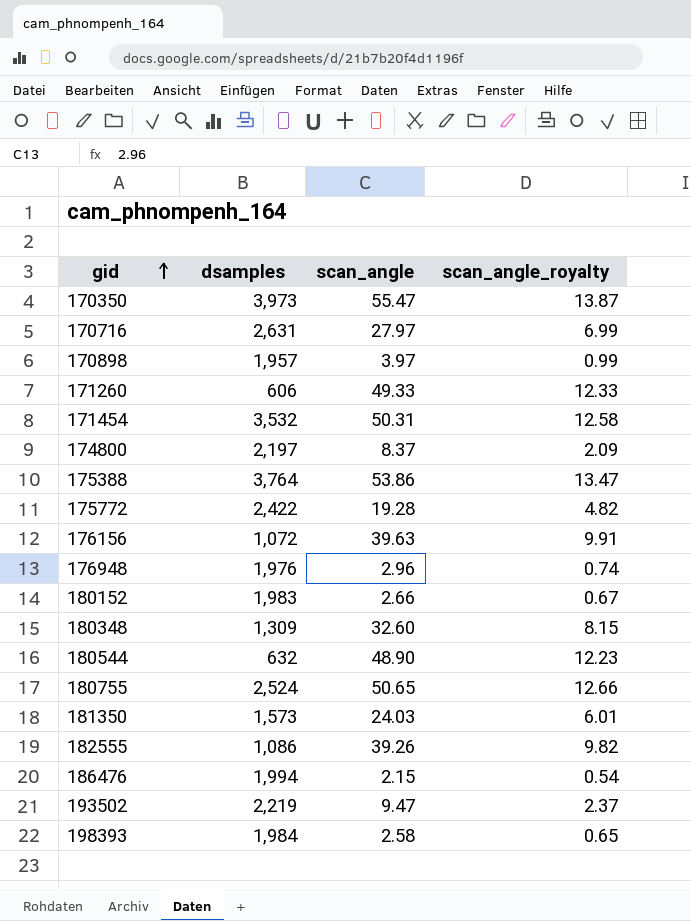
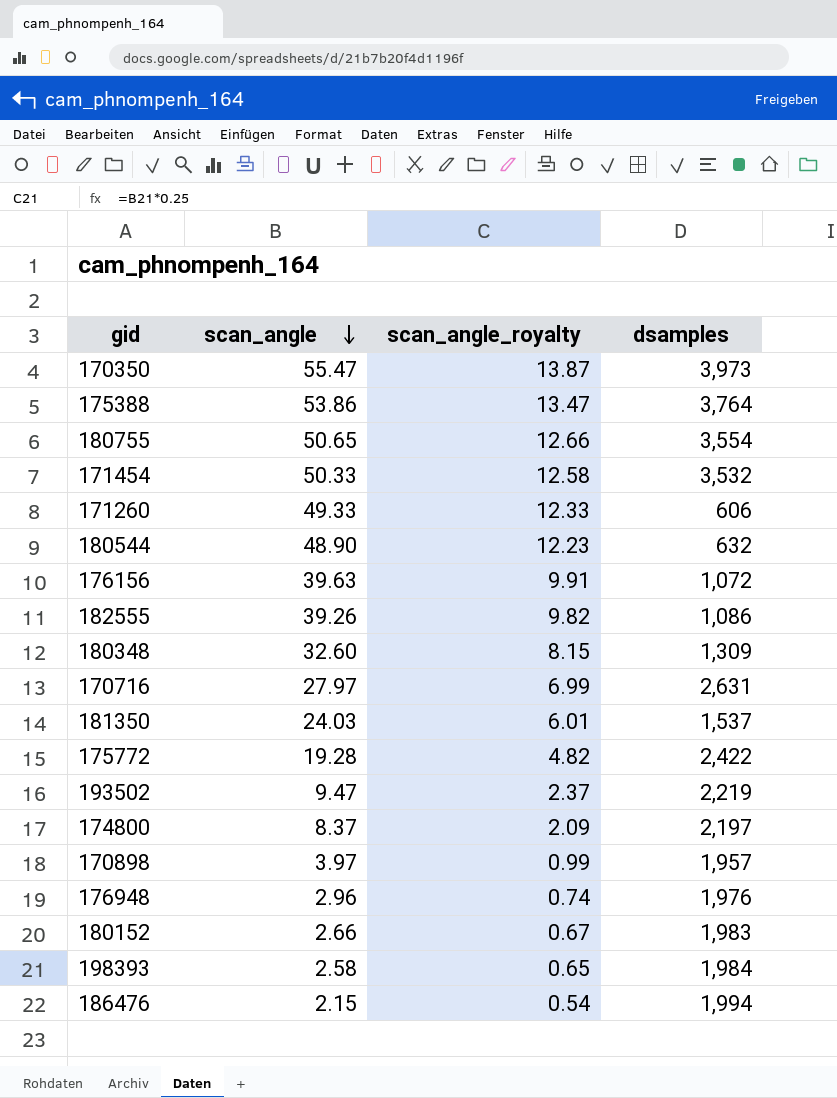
row order: gid ascending -> scan_angle descending
column dsamples | position: 2 -> 4
180755 | dsamples: 2,524 -> 3,554
171454 | scan_angle: 50.31 -> 50.33
181350 | dsamples: 1,573 -> 1,537

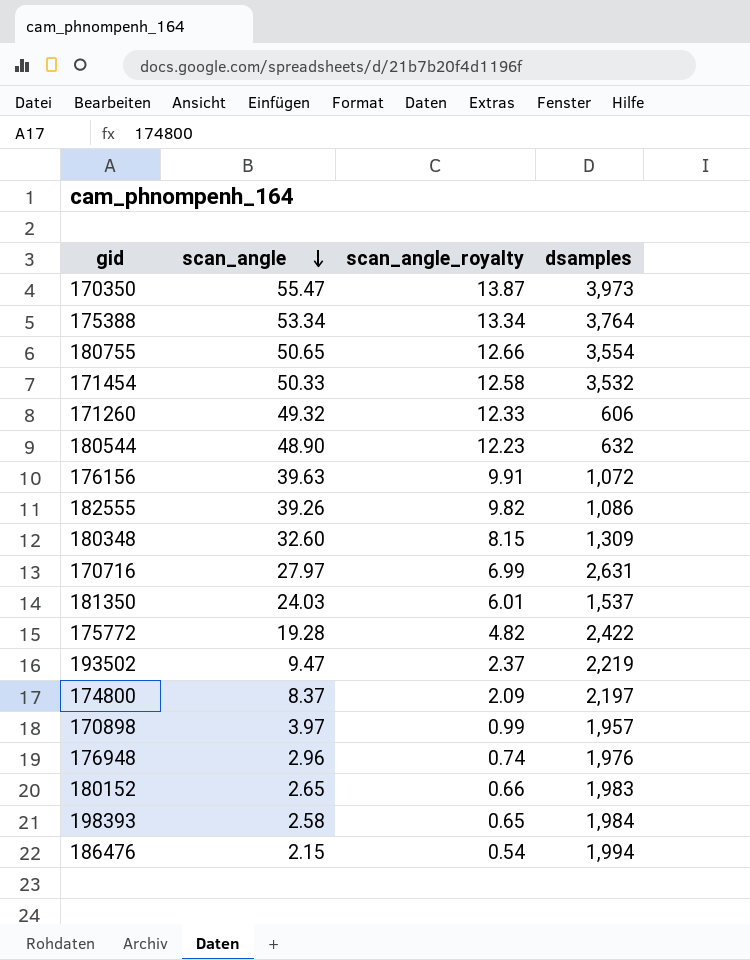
175388 | scan_angle: 53.86 -> 53.34
175388 | scan_angle_royalty: 13.47 -> 13.34
171260 | scan_angle: 49.33 -> 49.32
180152 | scan_angle: 2.66 -> 2.65
180152 | scan_angle_royalty: 0.67 -> 0.66

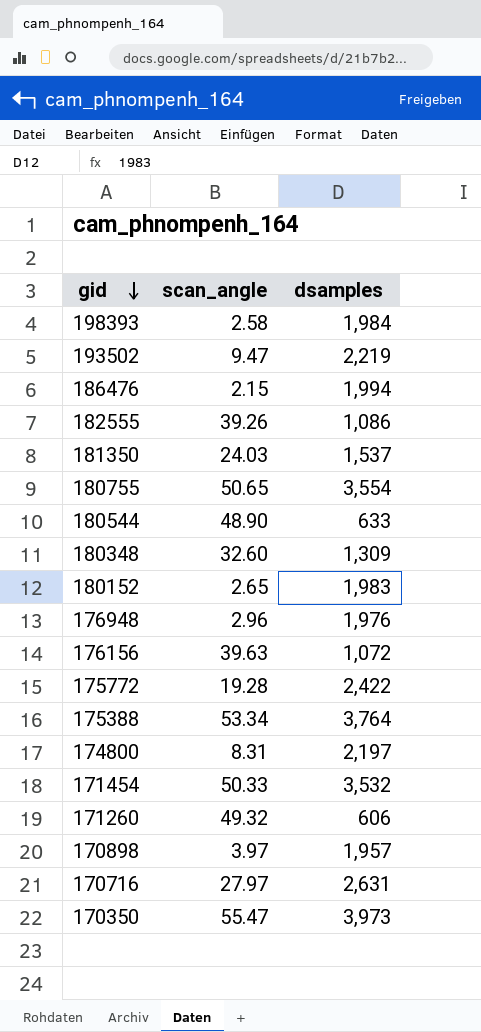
row order: scan_angle descending -> gid descending
column scan_angle_royalty | formula: [scan_angle] * 0.25 -> none
180544 | dsamples: 632 -> 633
174800 | scan_angle: 8.37 -> 8.31

